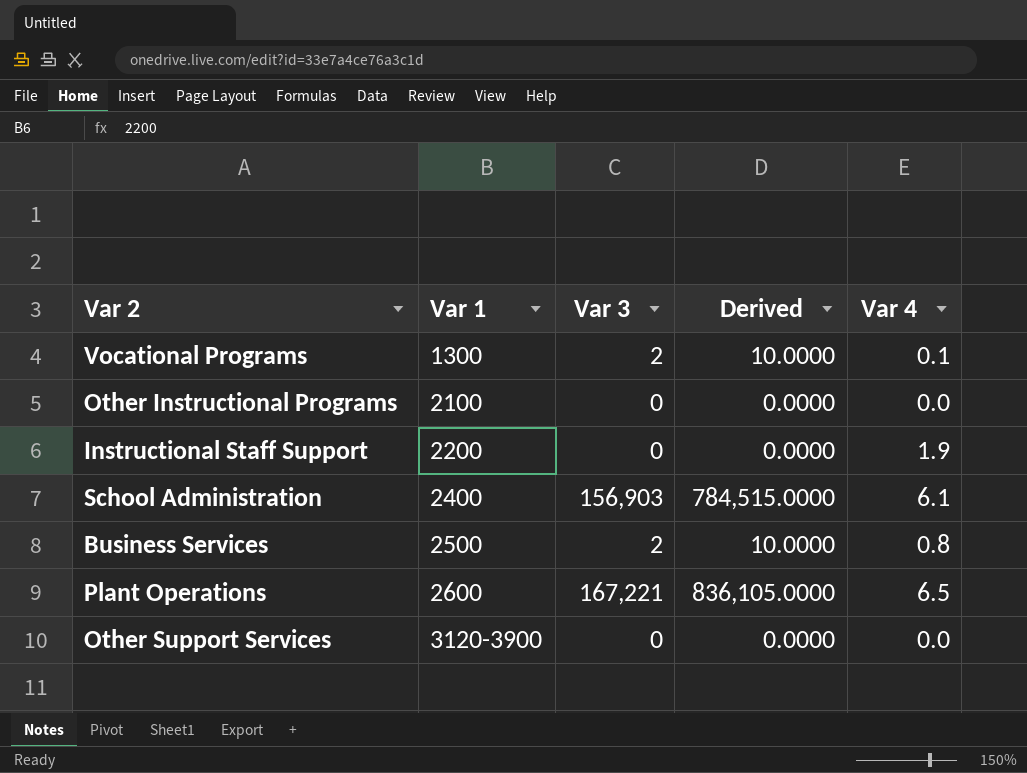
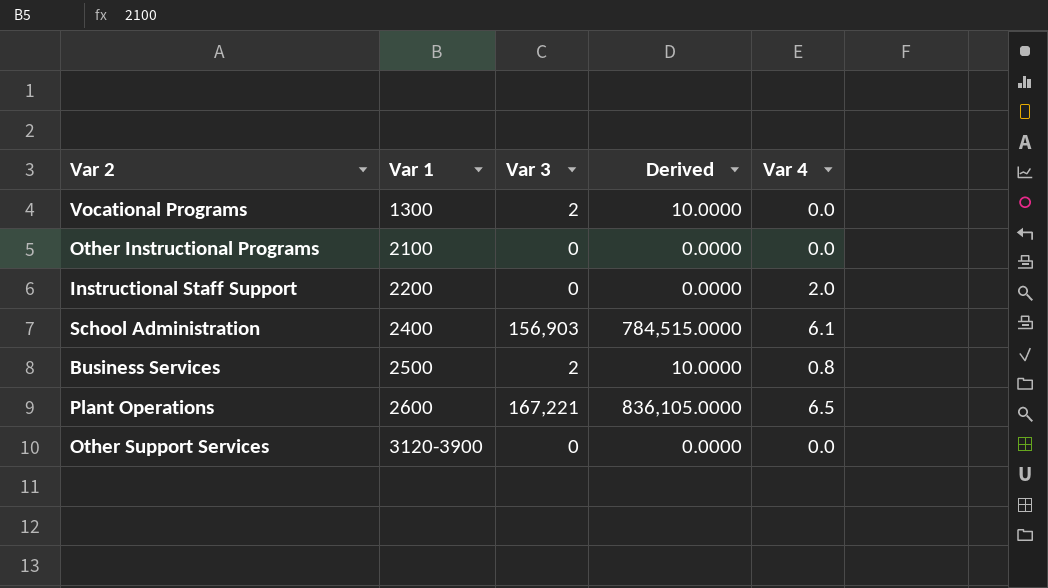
Vocational Programs | Var 4: 0.1 -> 0.0
Instructional Staff Support | Var 4: 1.9 -> 2.0

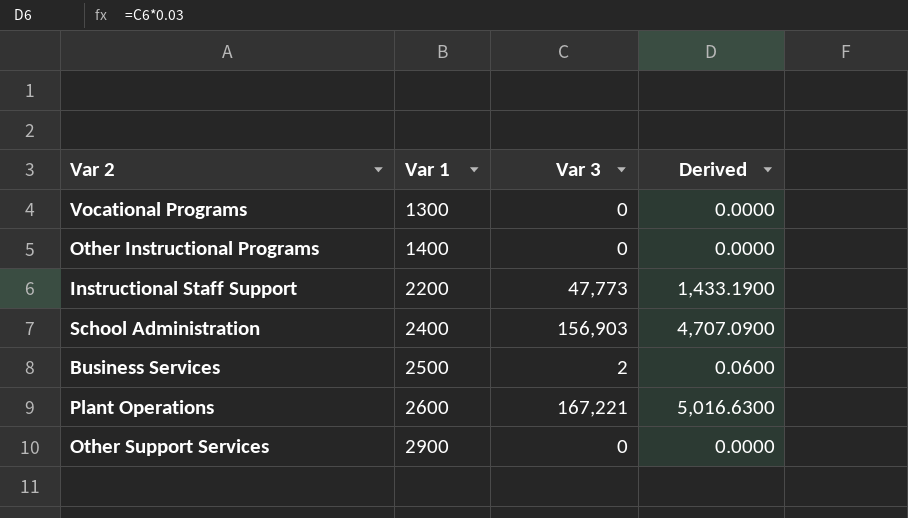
column Var 4 | position: 5 -> none
column Derived | formula: [Var 3] * 5 -> [Var 3] * 0.03
Vocational Programs | Var 3: 2 -> 0
Other Instructional Programs | Var 1: 2100 -> 1400
Instructional Staff Support | Var 3: 0 -> 47,773
Other Support Services | Var 1: 3120-3900 -> 2900

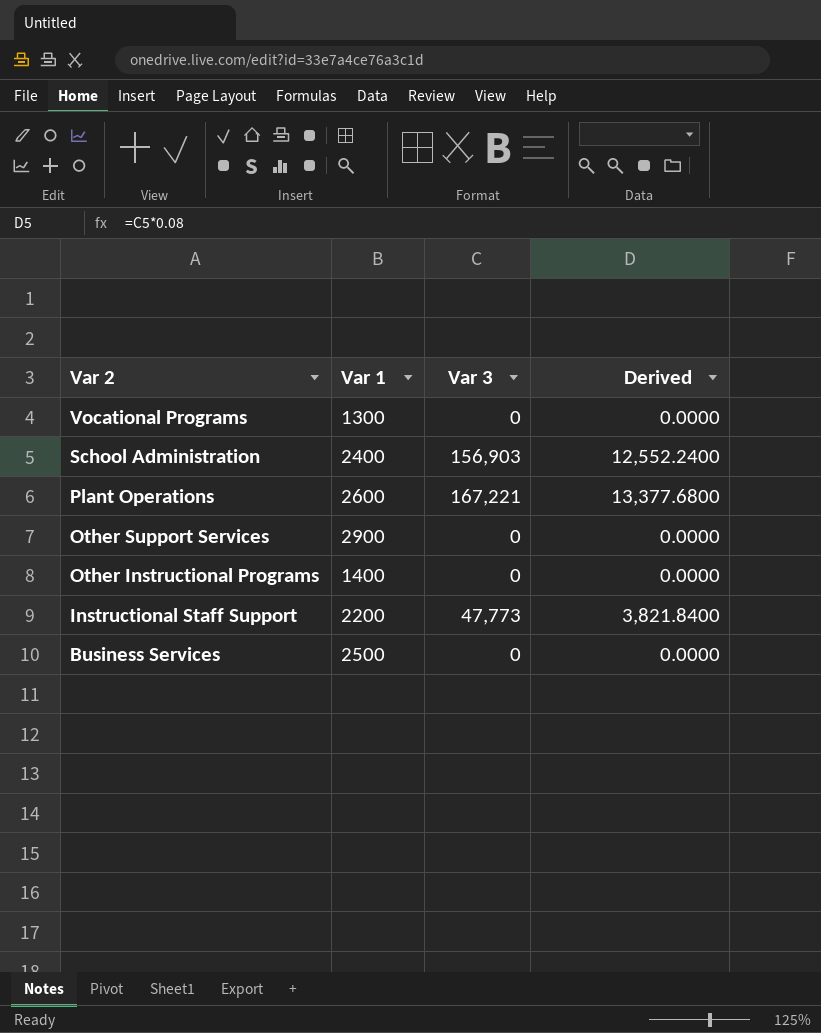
row order: Var 1 ascending -> Var 2 descending
column Derived | formula: [Var 3] * 0.03 -> [Var 3] * 0.08
Business Services | Var 3: 2 -> 0

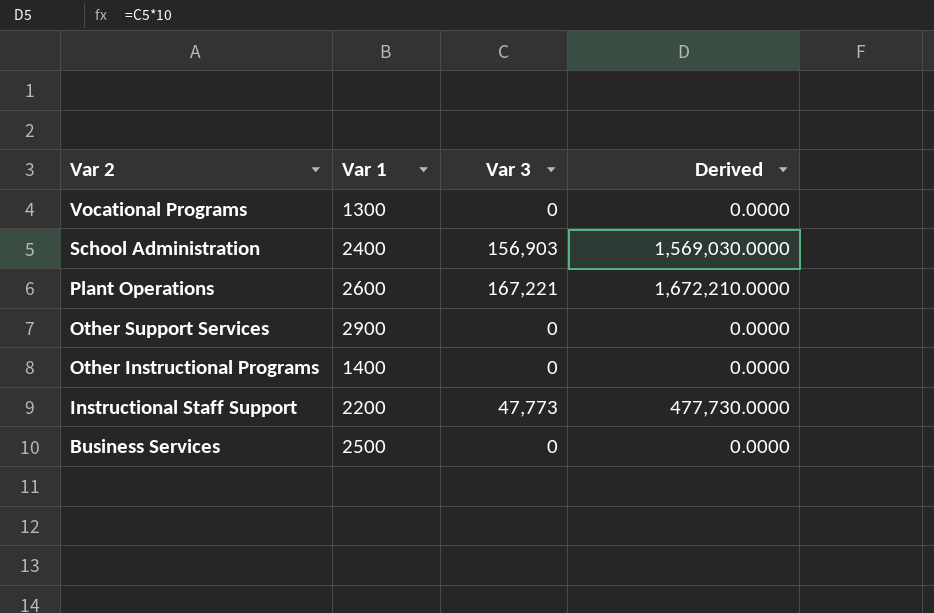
column Derived | formula: [Var 3] * 0.08 -> [Var 3] * 10

